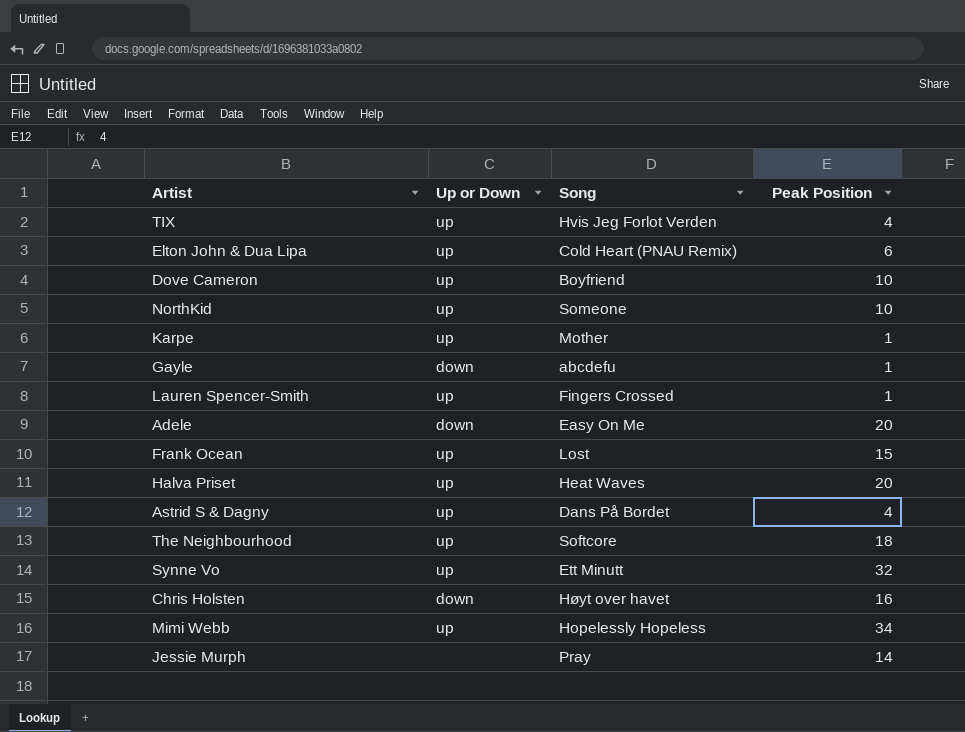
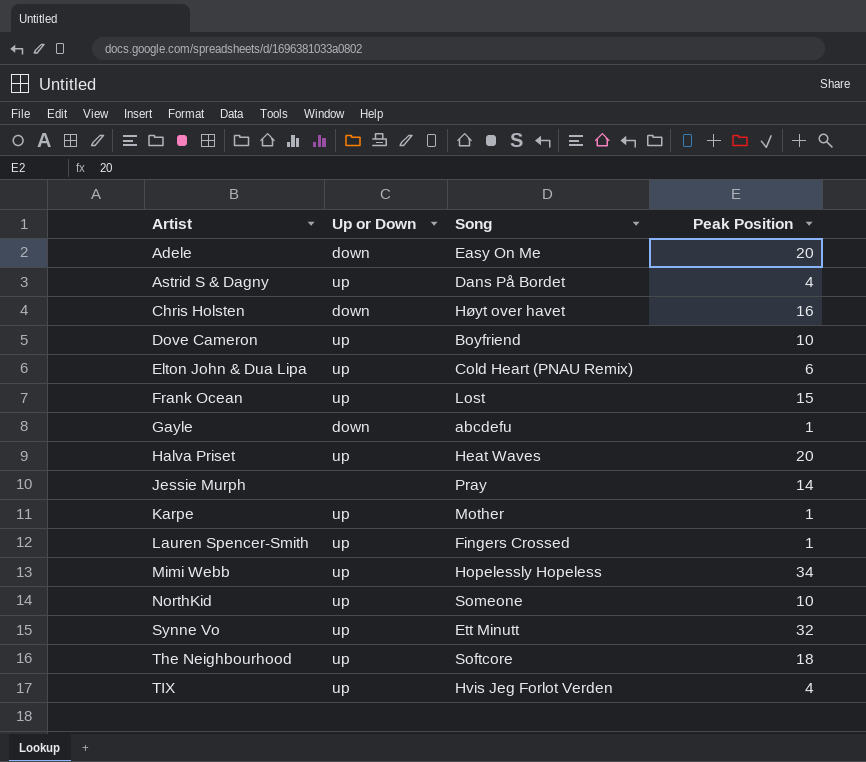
row order: none -> Artist ascending

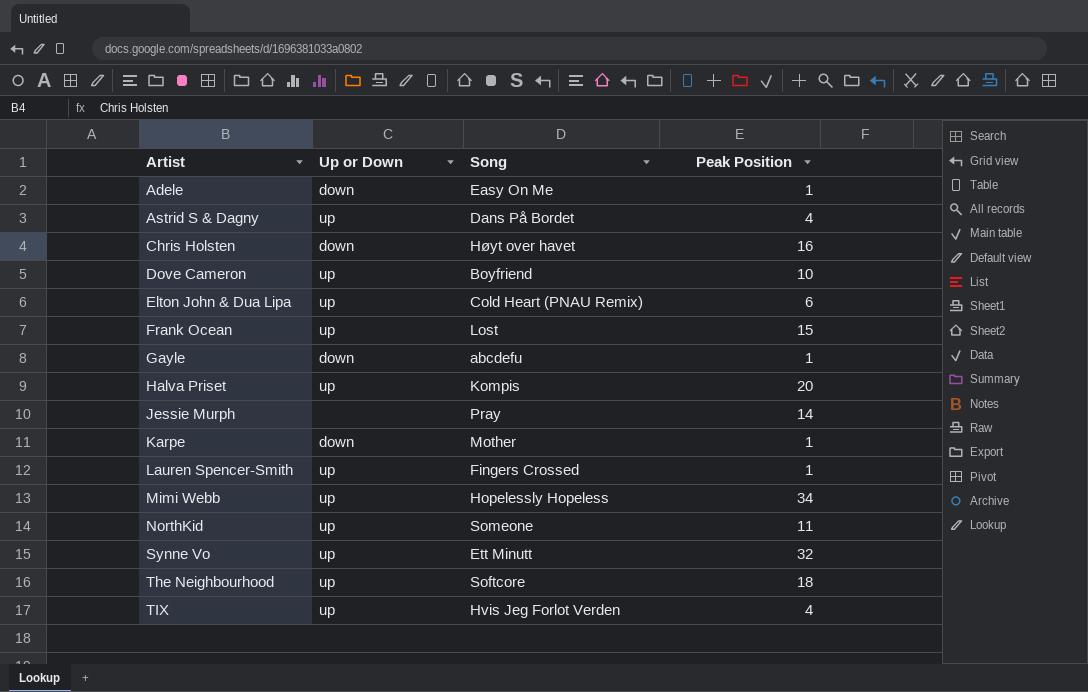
Adele | Peak Position: 20 -> 1
Halva Priset | Song: Heat Waves -> Kompis
Karpe | Up or Down: up -> down
NorthKid | Peak Position: 10 -> 11

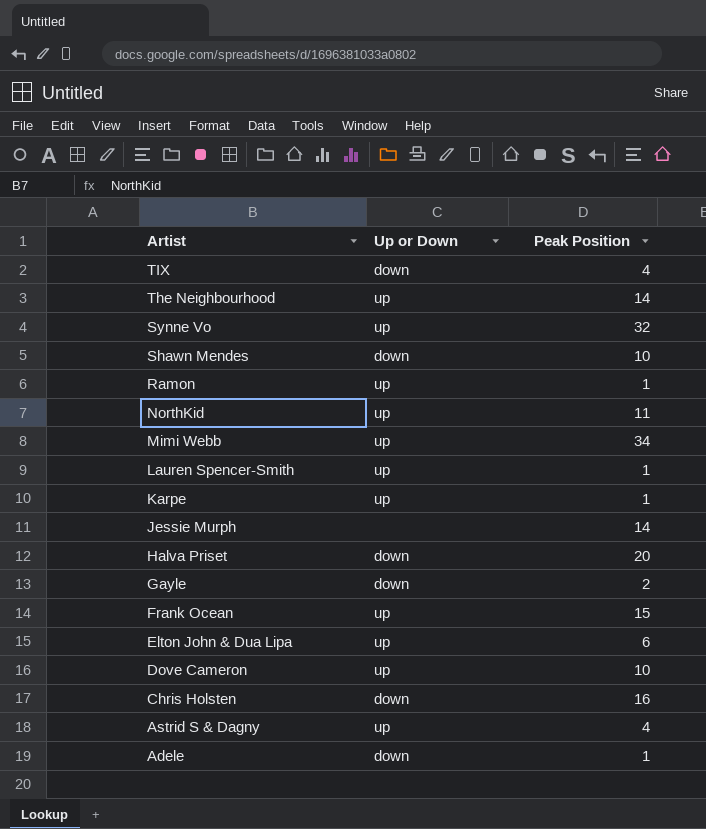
row order: Artist ascending -> Artist descending
column Song | position: 3 -> none
TIX | Up or Down: up -> down
The Neighbourhood | Peak Position: 18 -> 14
row Shawn Mendes: none -> down | 10
row Ramon: none -> up | 1
Karpe | Up or Down: down -> up
Halva Priset | Up or Down: up -> down
Gayle | Peak Position: 1 -> 2

